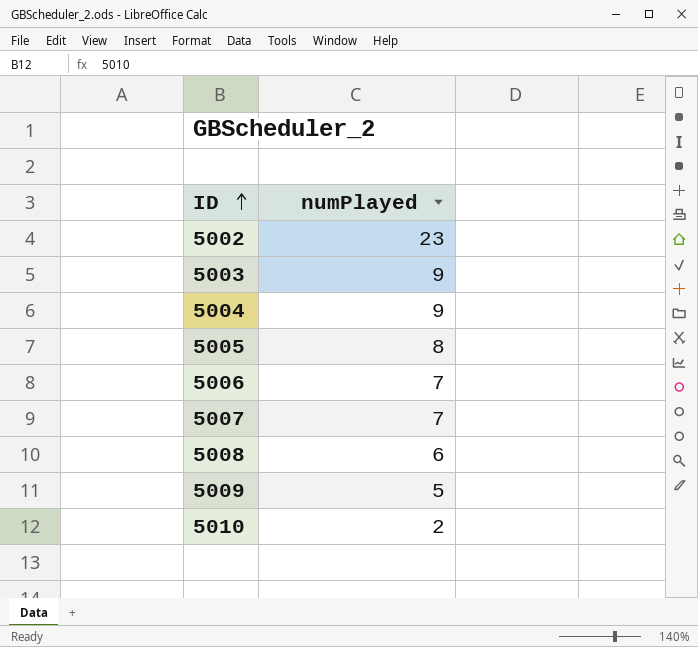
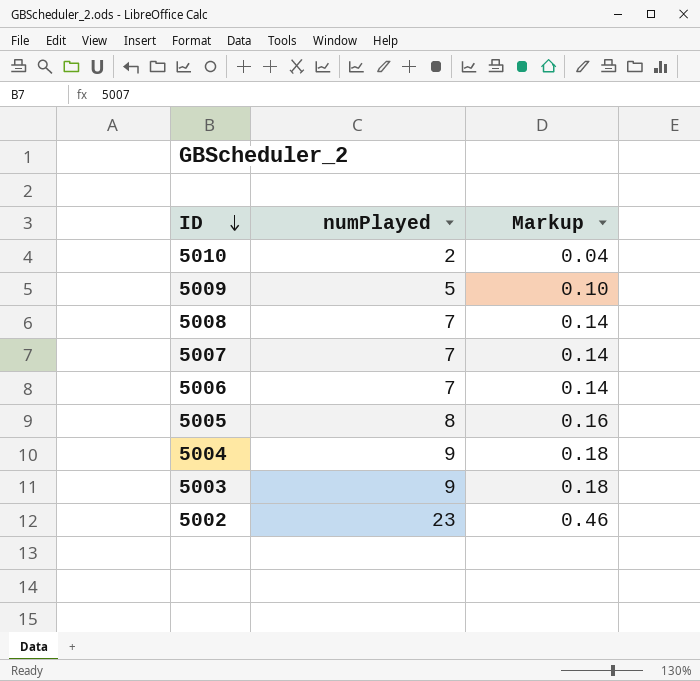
row order: ID ascending -> ID descending
column Markup | formula: none -> [numPlayed] * 0.02
5008 | numPlayed: 6 -> 7

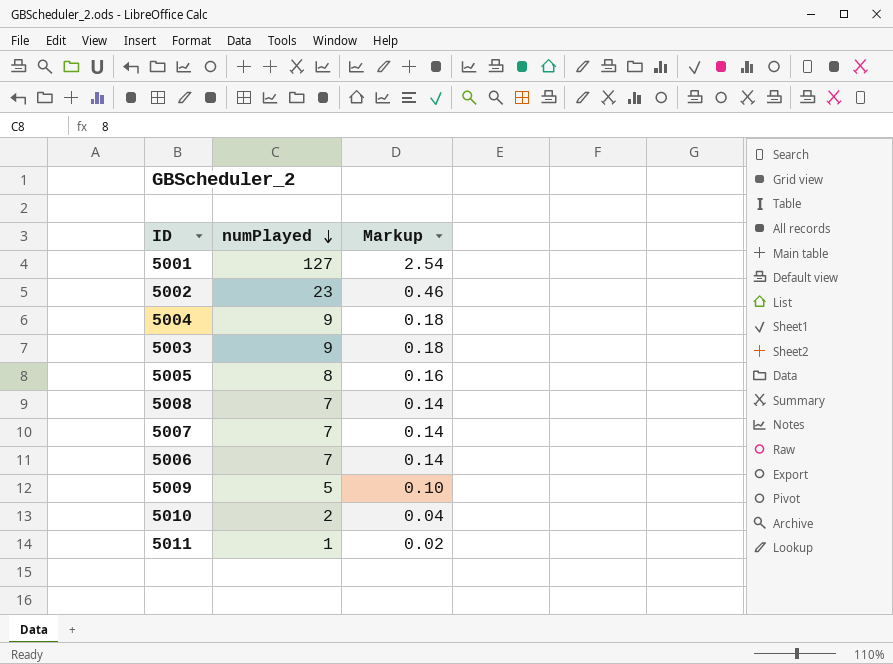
row order: ID descending -> numPlayed descending
row 5001: none -> 127 | 2.54
row 5011: none -> 1 | 0.02

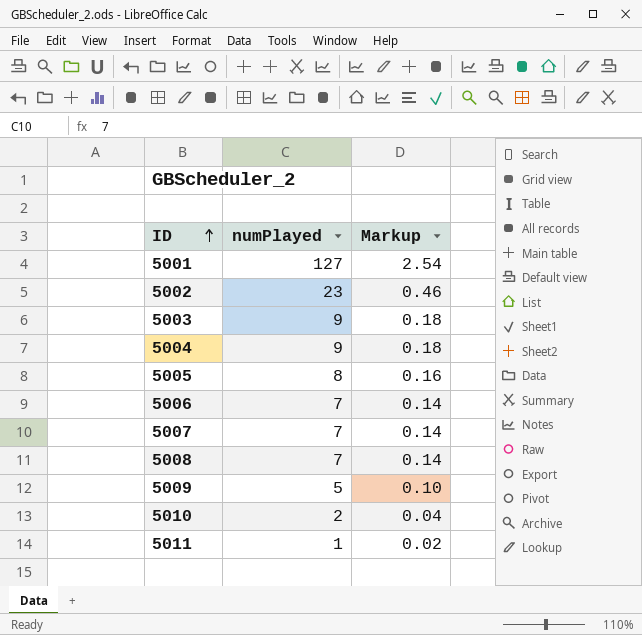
row order: numPlayed descending -> ID ascending

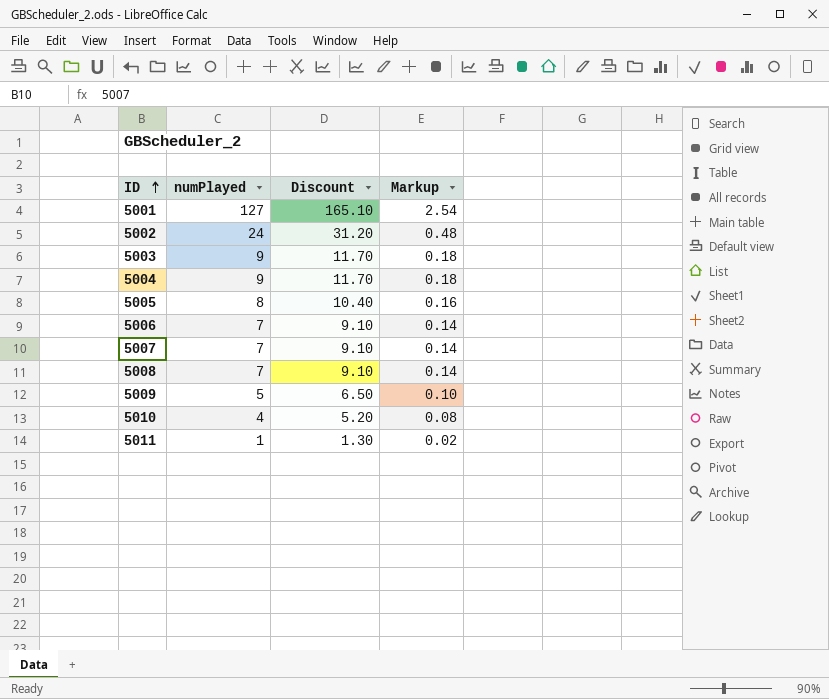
column Discount | formula: none -> [numPlayed] * 1.3
5002 | numPlayed: 23 -> 24
5002 | Markup: 0.46 -> 0.48
5010 | numPlayed: 2 -> 4
5010 | Markup: 0.04 -> 0.08

